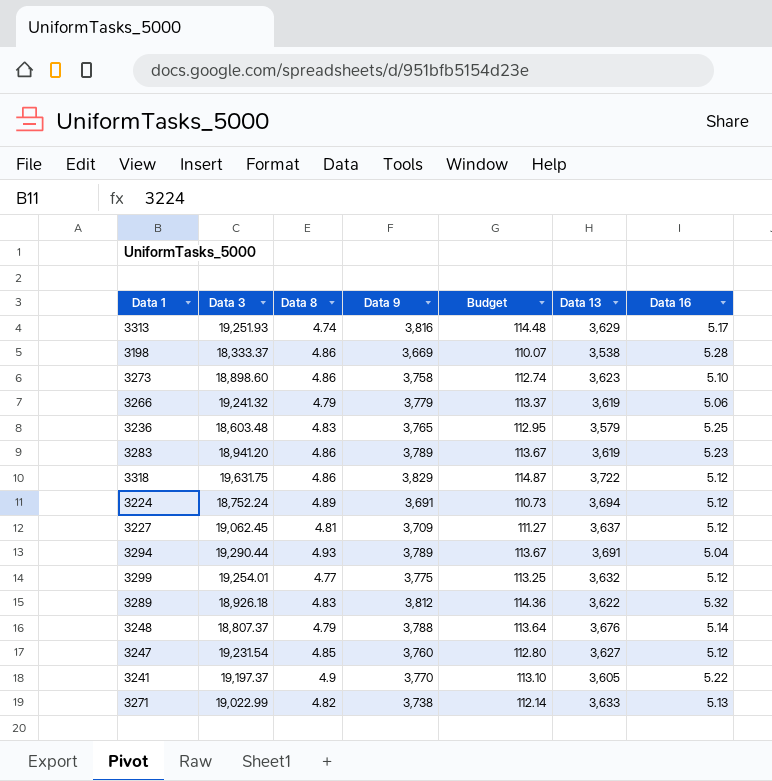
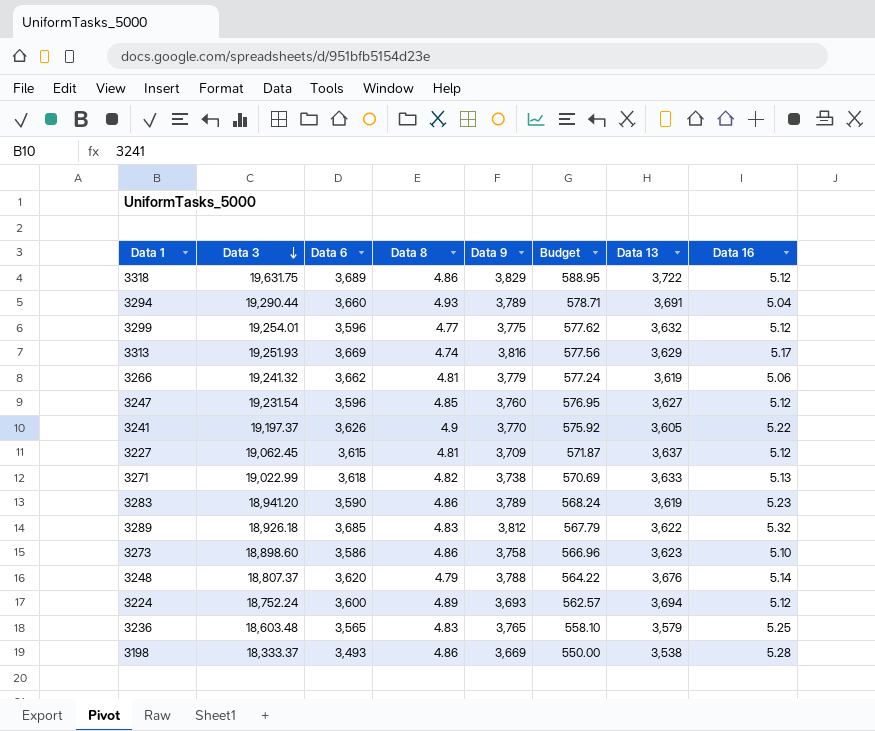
row order: none -> Data 3 descending
column Data 6 | position: none -> 3
column Budget | formula: [Data 9] * 0.03 -> [Data 3] * 0.03
3266 | Data 8: 4.79 -> 4.81
3224 | Data 9: 3,691 -> 3,693

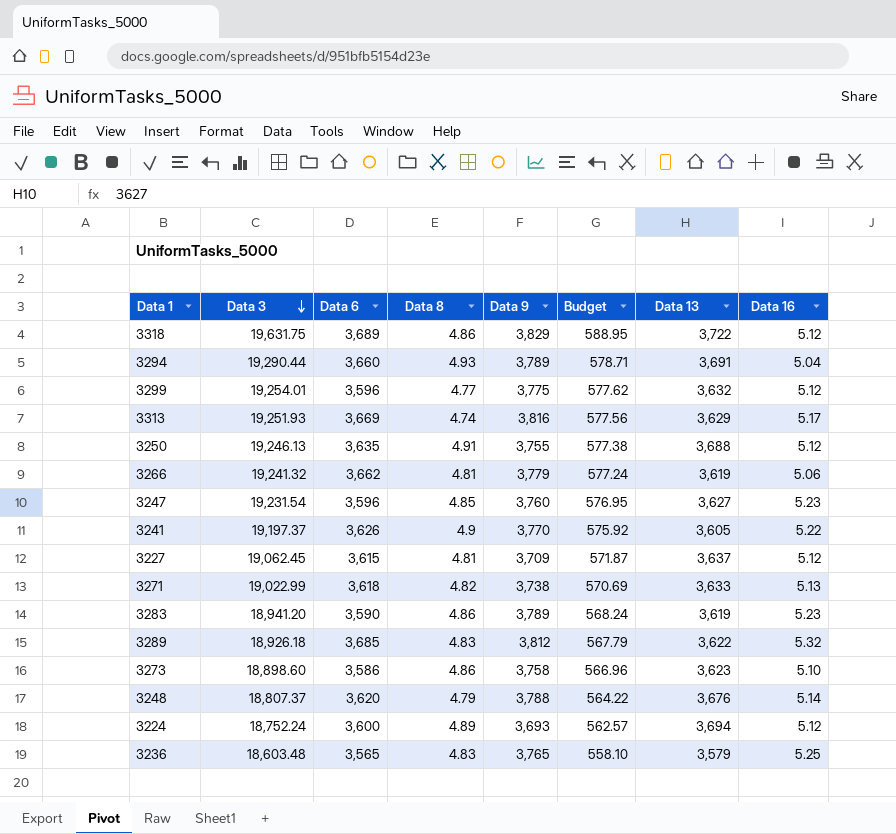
row 3198: 18,333.37 | 3,493 | 4.86 | 3,669 | 550.00 | 3,538 | 5.28 -> none
row 3250: none -> 19,246.13 | 3,635 | 4.91 | 3,755 | 577.38 | 3,688 | 5.12
3247 | Data 16: 5.12 -> 5.23

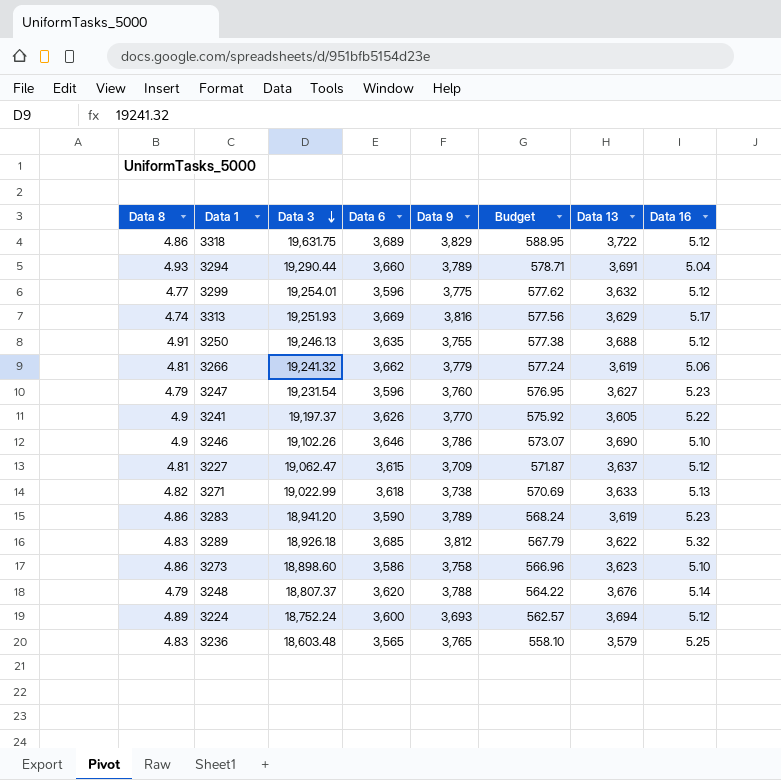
column Data 8 | position: 4 -> 1
3247 | Data 8: 4.85 -> 4.79
row 3246: none -> 4.9 | 19,102.26 | 3,646 | 3,786 | 573.07 | 3,690 | 5.10
3227 | Data 3: 19,062.45 -> 19,062.47

